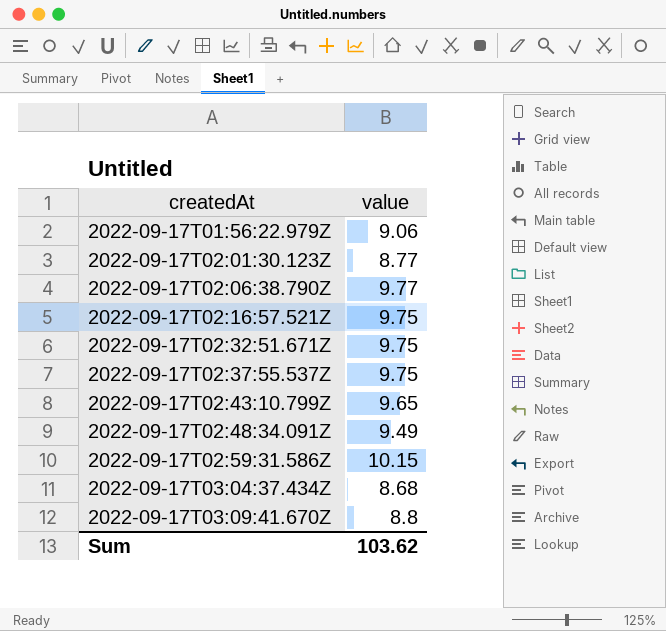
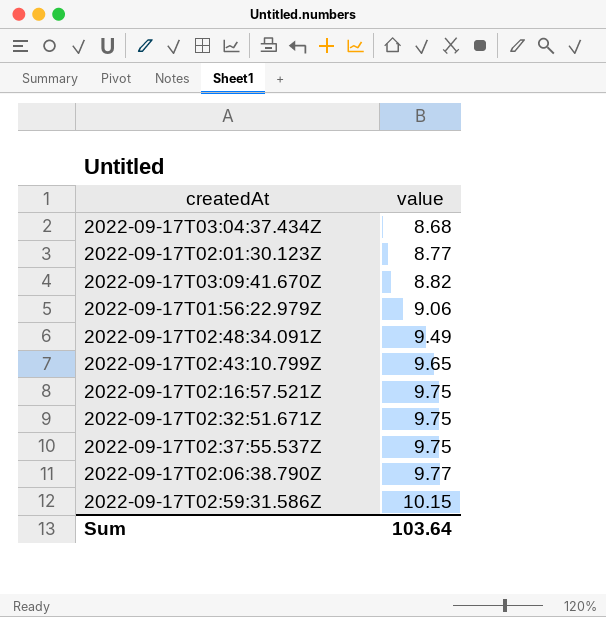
row order: createdAt ascending -> value ascending
2022-09-17T03:09:41.670Z | value: 8.8 -> 8.82
Sum | value: 103.62 -> 103.64

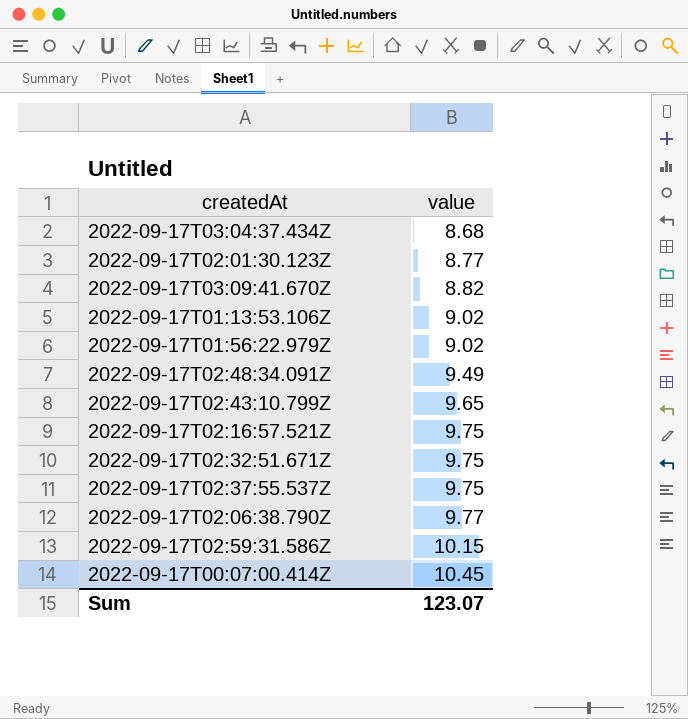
row 2022-09-17T01:13:53.106Z: none -> 9.02
2022-09-17T01:56:22.979Z | value: 9.06 -> 9.02
row 2022-09-17T00:07:00.414Z: none -> 10.45
Sum | value: 103.64 -> 123.07

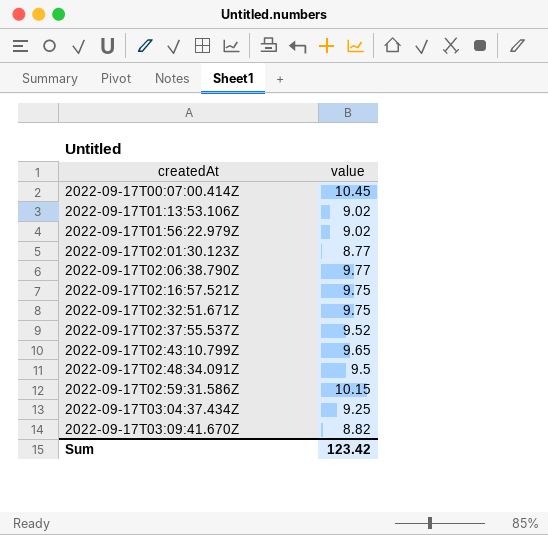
row order: value ascending -> createdAt ascending
2022-09-17T02:37:55.537Z | value: 9.75 -> 9.52
2022-09-17T02:48:34.091Z | value: 9.49 -> 9.5
2022-09-17T03:04:37.434Z | value: 8.68 -> 9.25
Sum | value: 123.07 -> 123.42

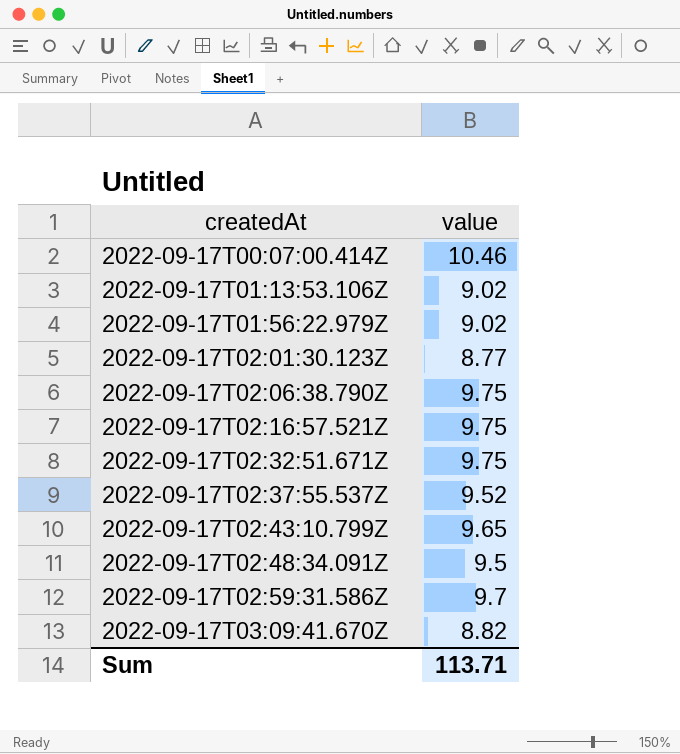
row 2022-09-17T03:04:37.434Z: 9.25 -> none
2022-09-17T00:07:00.414Z | value: 10.45 -> 10.46
2022-09-17T02:06:38.790Z | value: 9.77 -> 9.75
2022-09-17T02:59:31.586Z | value: 10.15 -> 9.7
Sum | value: 123.42 -> 113.71

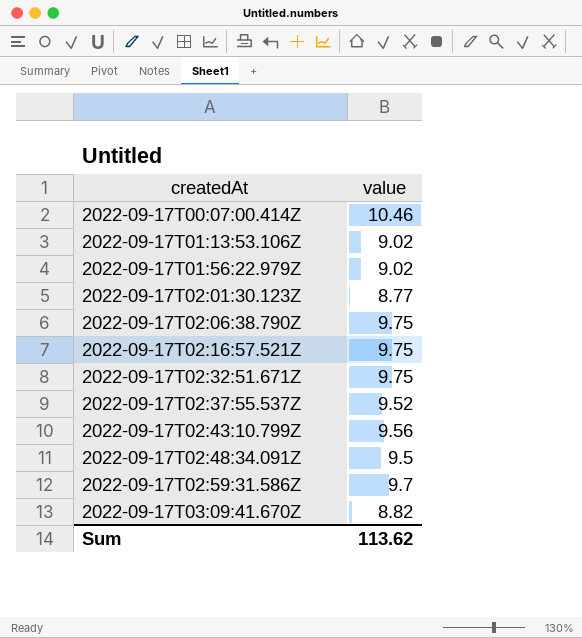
2022-09-17T02:43:10.799Z | value: 9.65 -> 9.56
Sum | value: 113.71 -> 113.62

